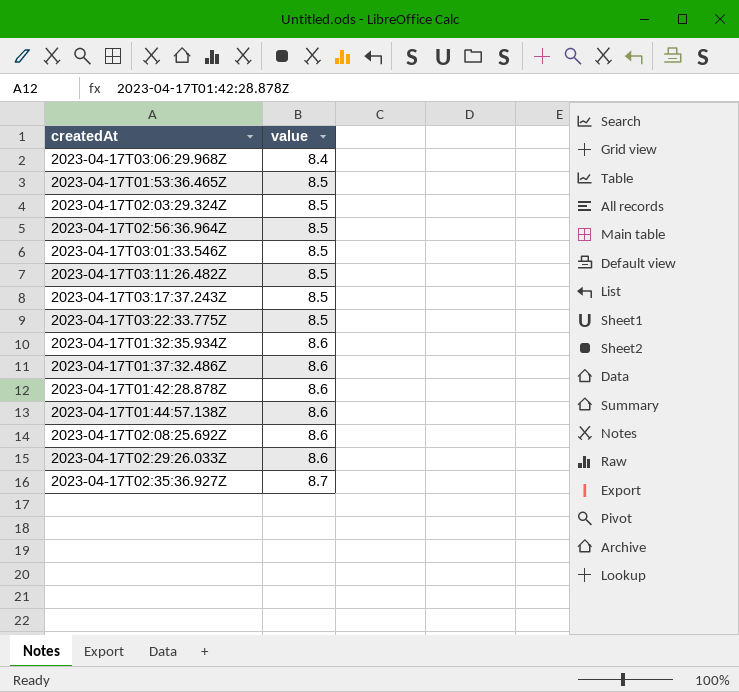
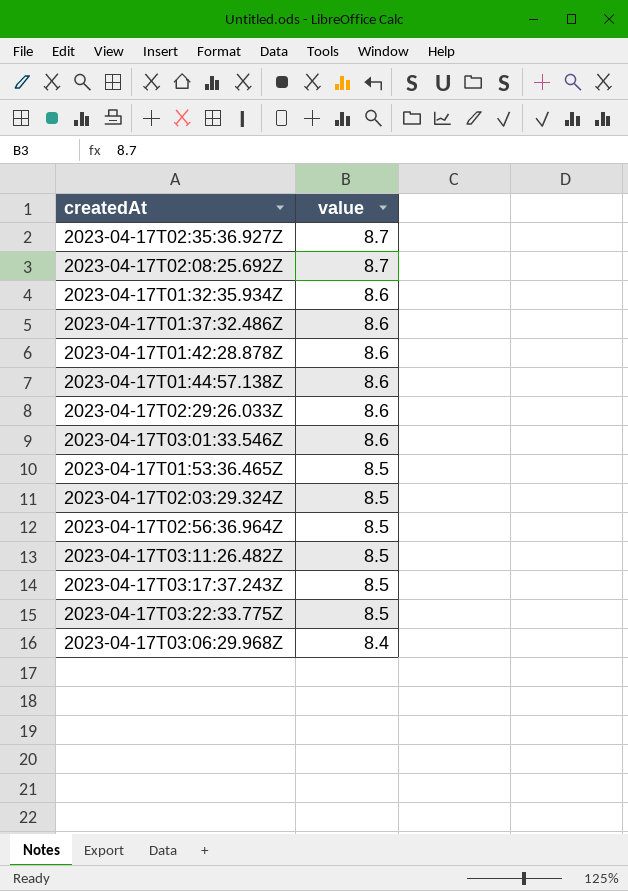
row order: value ascending -> value descending
2023-04-17T02:08:25.692Z | value: 8.6 -> 8.7
2023-04-17T03:01:33.546Z | value: 8.5 -> 8.6

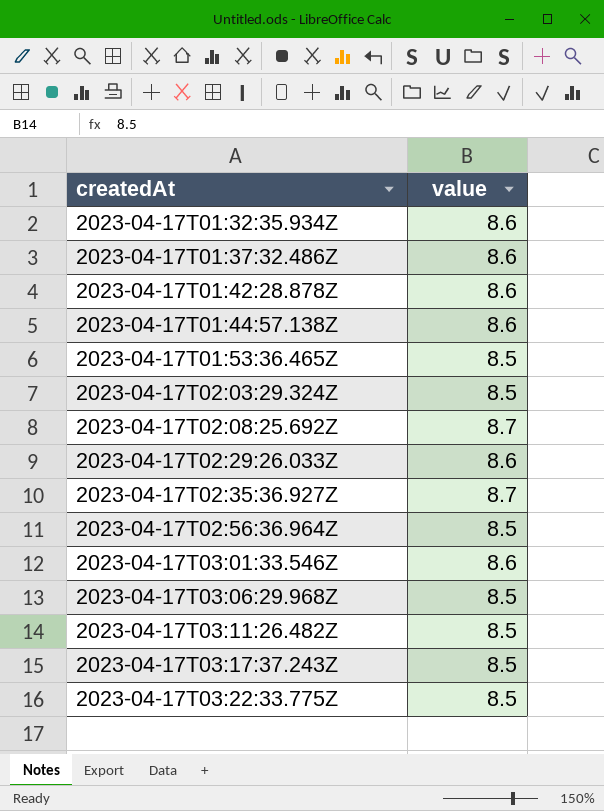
row order: value descending -> createdAt ascending
2023-04-17T03:06:29.968Z | value: 8.4 -> 8.5

